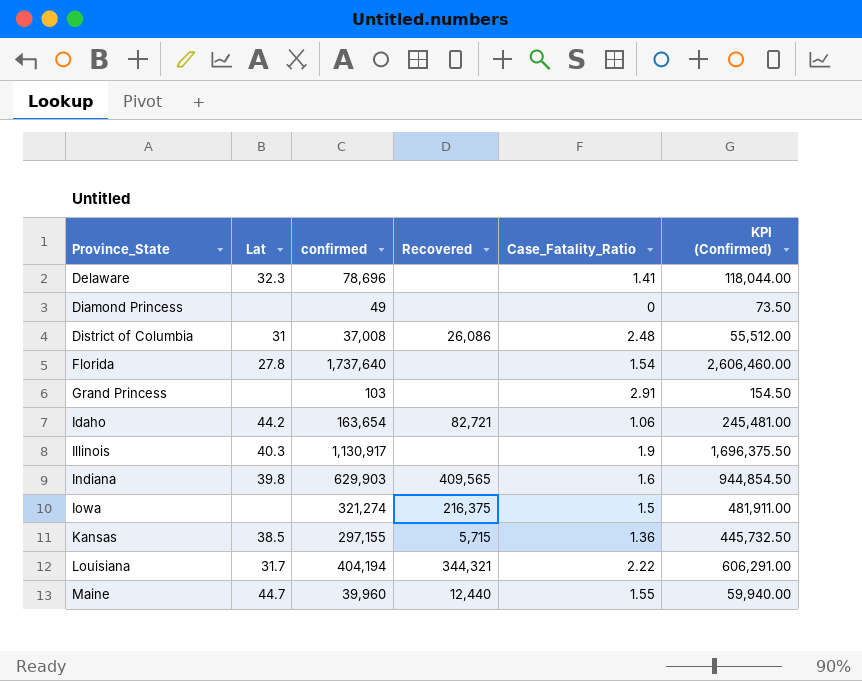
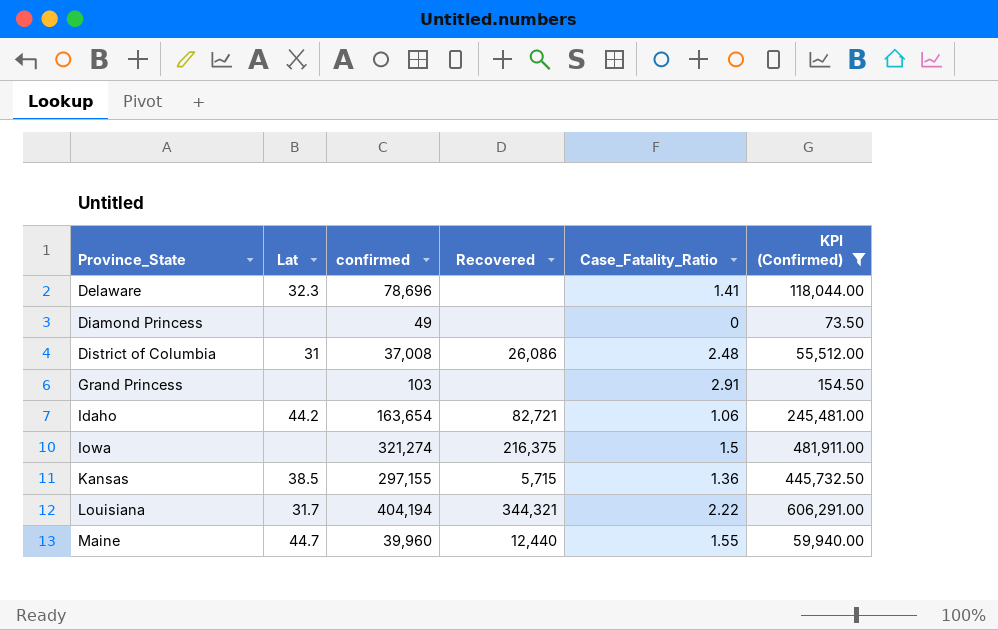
filter: none -> KPI (Confirmed) <= 606,291.00

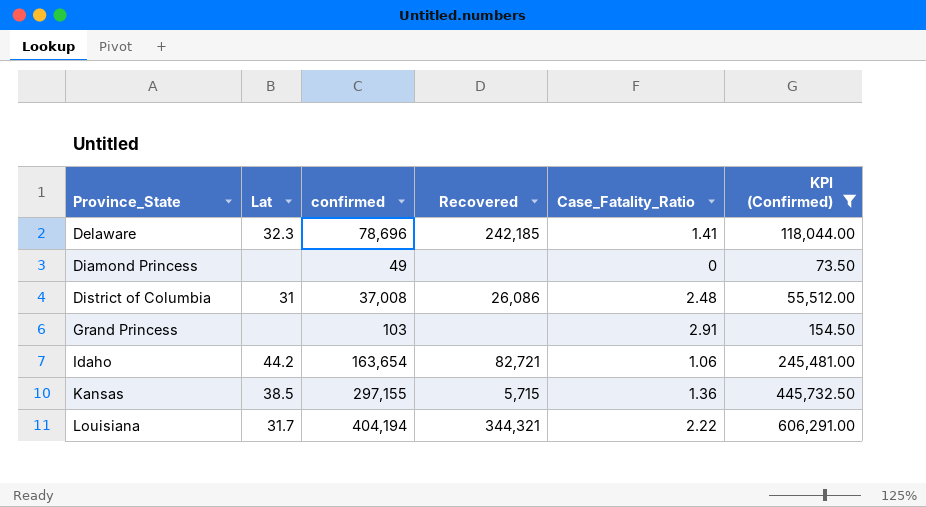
row Iowa: none | 321,274 | 216,375 | 1.5 | 481,911.00 -> none
row Maine: 44.7 | 39,960 | 12,440 | 1.55 | 59,940.00 -> none
Delaware | Recovered: none -> 242,185

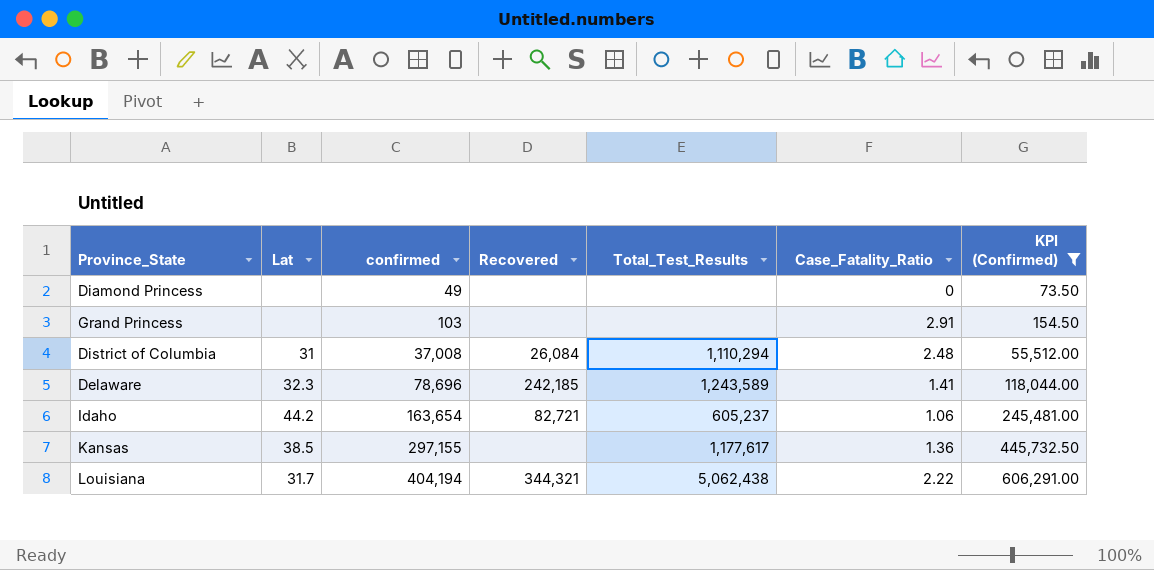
row order: Province_State ascending -> confirmed ascending
column Total_Test_Results | position: none -> 5
District of Columbia | Recovered: 26,086 -> 26,084
Kansas | Recovered: 5,715 -> none

